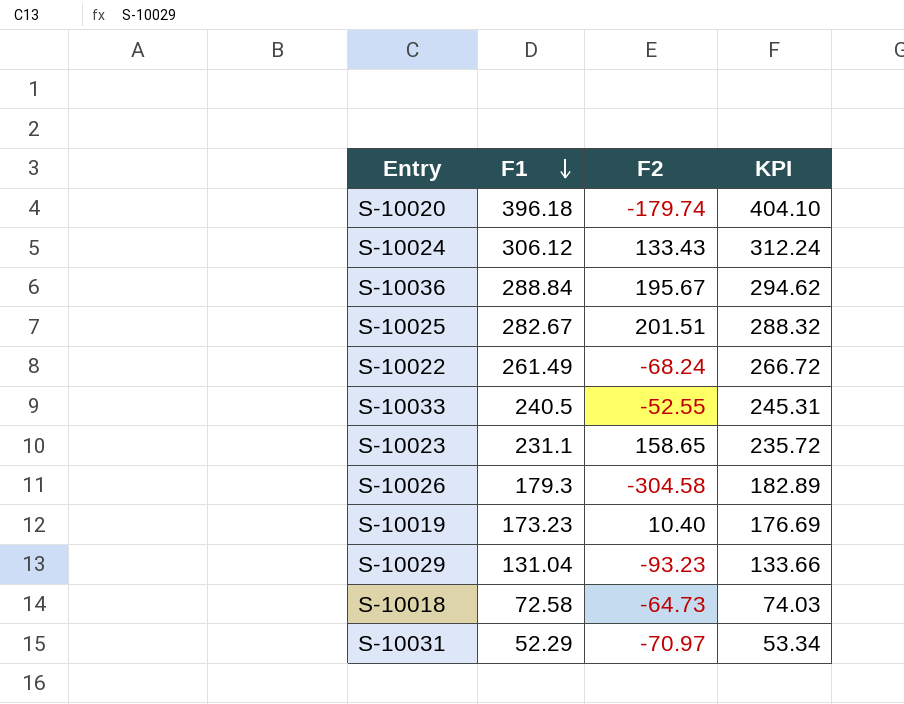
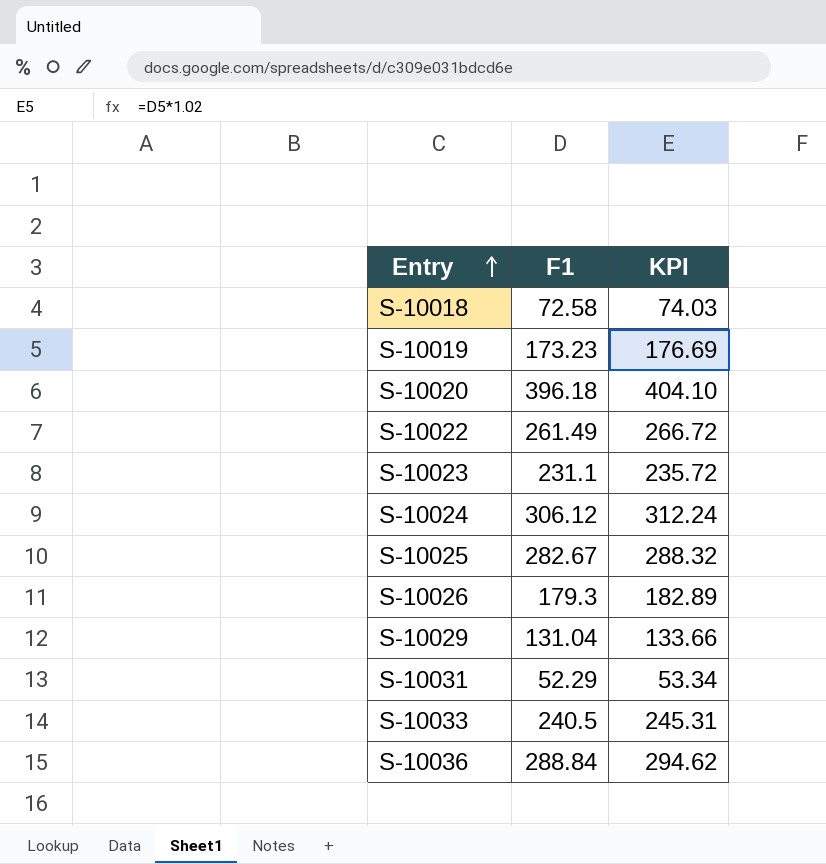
row order: F1 descending -> Entry ascending
column F2 | position: 3 -> none

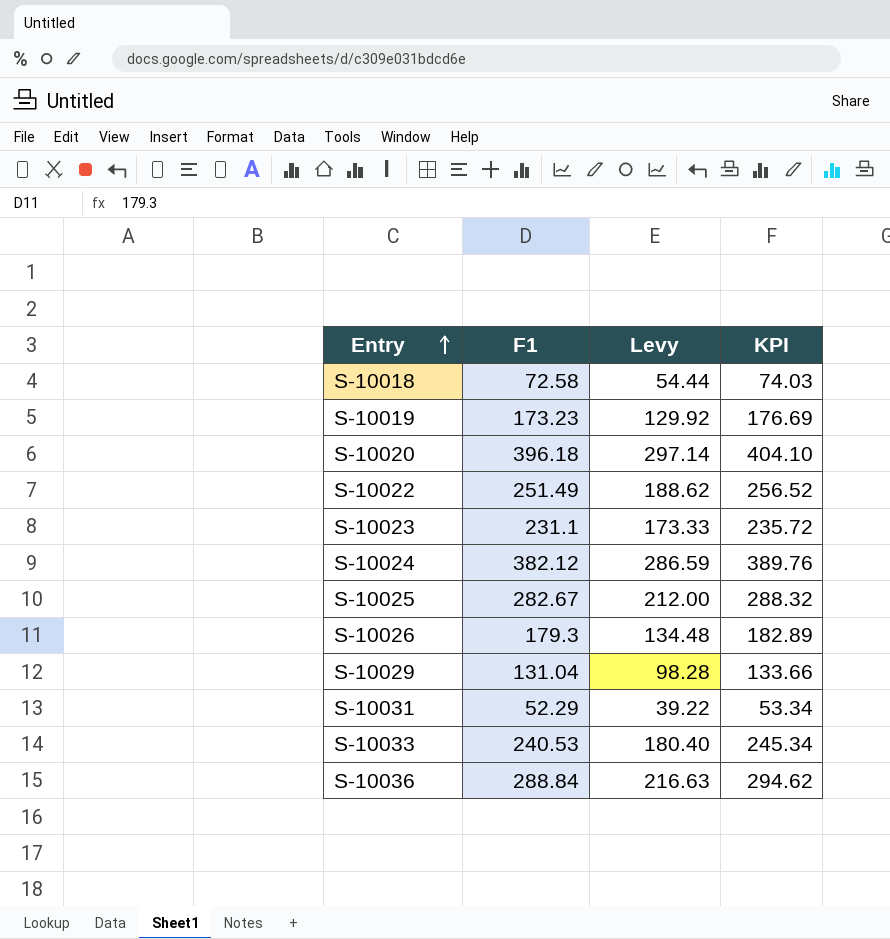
column Levy | formula: none -> [F1] * 0.75
S-10022 | F1: 261.49 -> 251.49
S-10022 | KPI: 266.72 -> 256.52
S-10024 | F1: 306.12 -> 382.12
S-10024 | KPI: 312.24 -> 389.76
S-10033 | F1: 240.5 -> 240.53
S-10033 | KPI: 245.31 -> 245.34

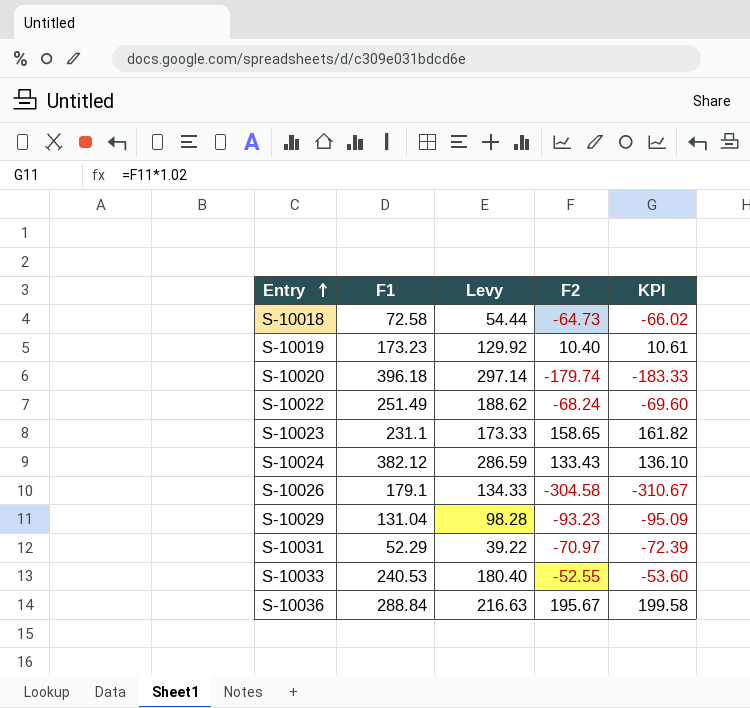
column F2 | position: none -> 4
column KPI | formula: [F1] * 1.02 -> [F2] * 1.02
row S-10025: 282.67 | 212.00 | 288.32 -> none
S-10026 | F1: 179.3 -> 179.1
S-10026 | Levy: 134.48 -> 134.33

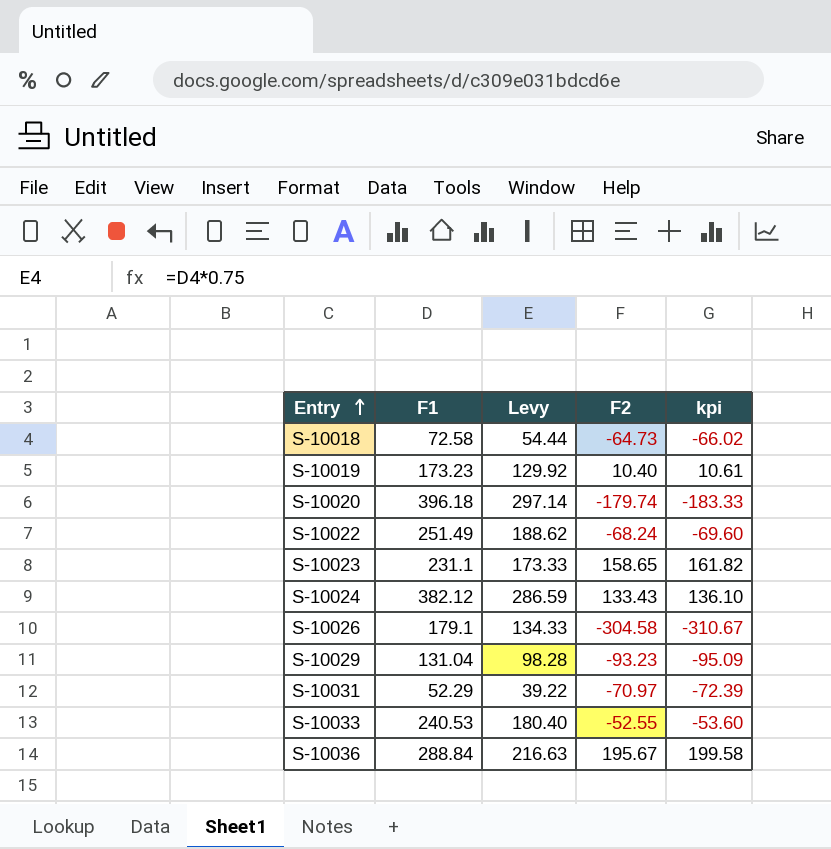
column name: KPI -> kpi

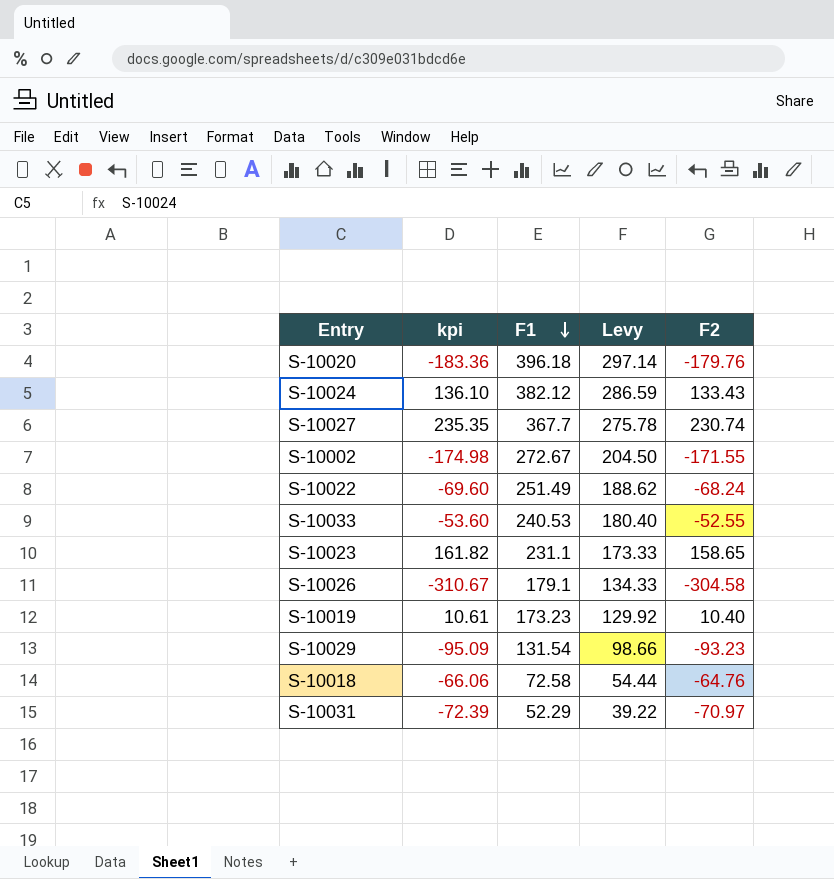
row order: Entry ascending -> F1 descending
column kpi | position: 5 -> 2
row S-10036: 288.84 | 216.63 | 195.67 | 199.58 -> none
S-10020 | kpi: -183.33 -> -183.36
S-10020 | F2: -179.74 -> -179.76
row S-10027: none -> 235.35 | 367.7 | 275.78 | 230.74
row S-10002: none -> -174.98 | 272.67 | 204.50 | -171.55
S-10029 | F1: 131.04 -> 131.54
S-10029 | Levy: 98.28 -> 98.66
S-10018 | kpi: -66.02 -> -66.06
S-10018 | F2: -64.73 -> -64.76

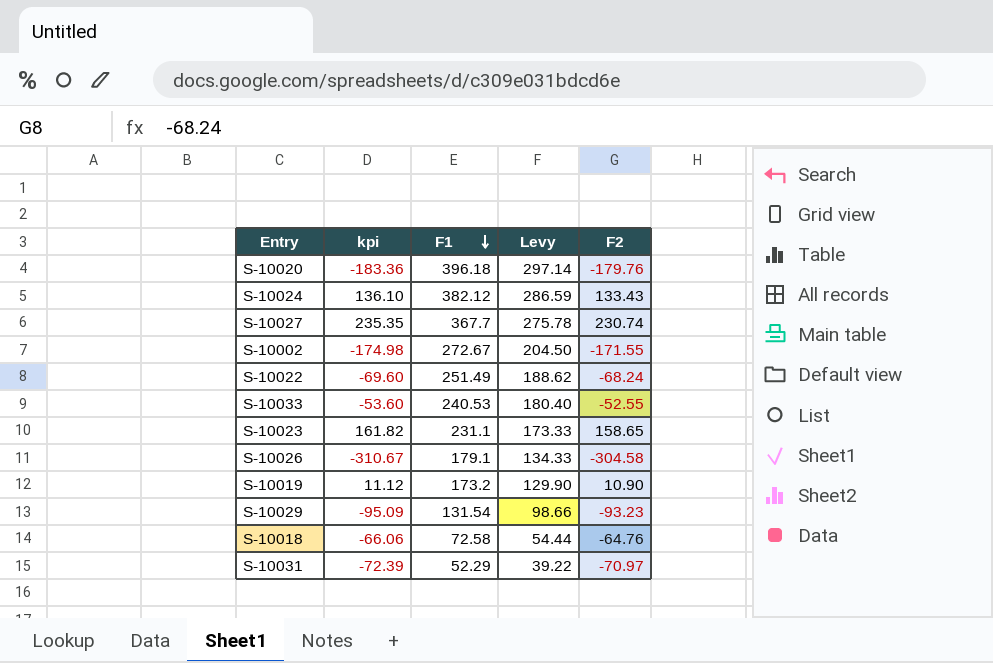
S-10019 | kpi: 10.61 -> 11.12
S-10019 | F1: 173.23 -> 173.2
S-10019 | Levy: 129.92 -> 129.90
S-10019 | F2: 10.40 -> 10.90

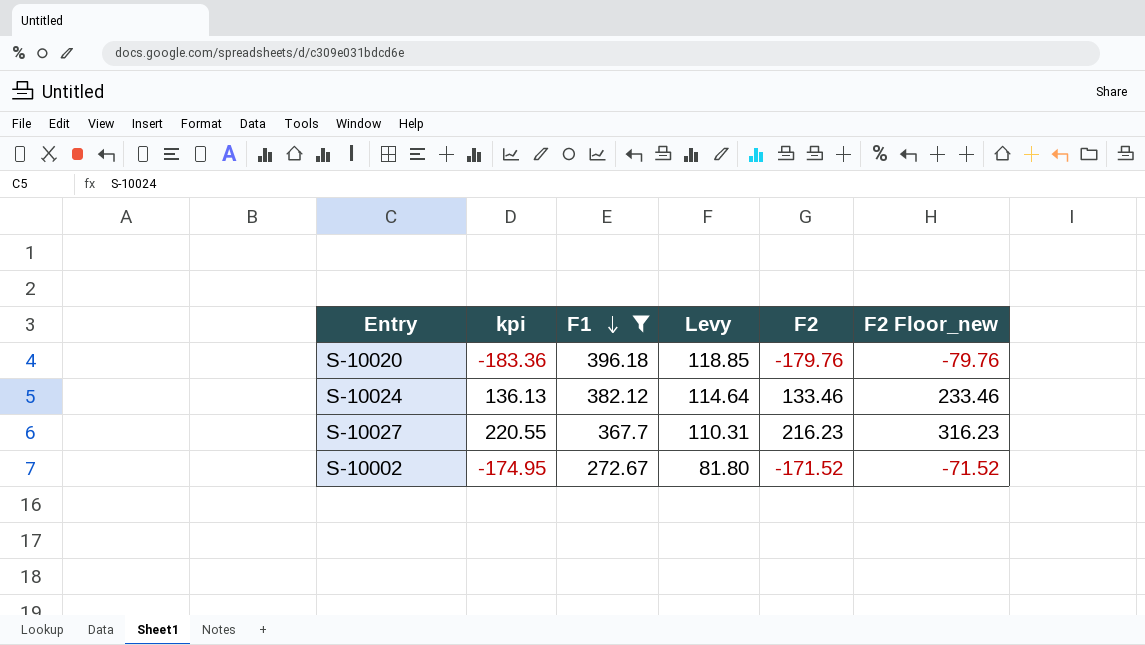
filter: none -> F1 >= 272.67
column Levy | formula: [F1] * 0.75 -> [F1] * 0.3
column F2 Floor_new | formula: none -> [F2] + 100
S-10024 | kpi: 136.10 -> 136.13
S-10024 | F2: 133.43 -> 133.46
S-10027 | kpi: 235.35 -> 220.55
S-10027 | F2: 230.74 -> 216.23
S-10002 | kpi: -174.98 -> -174.95
S-10002 | F2: -171.55 -> -171.52

